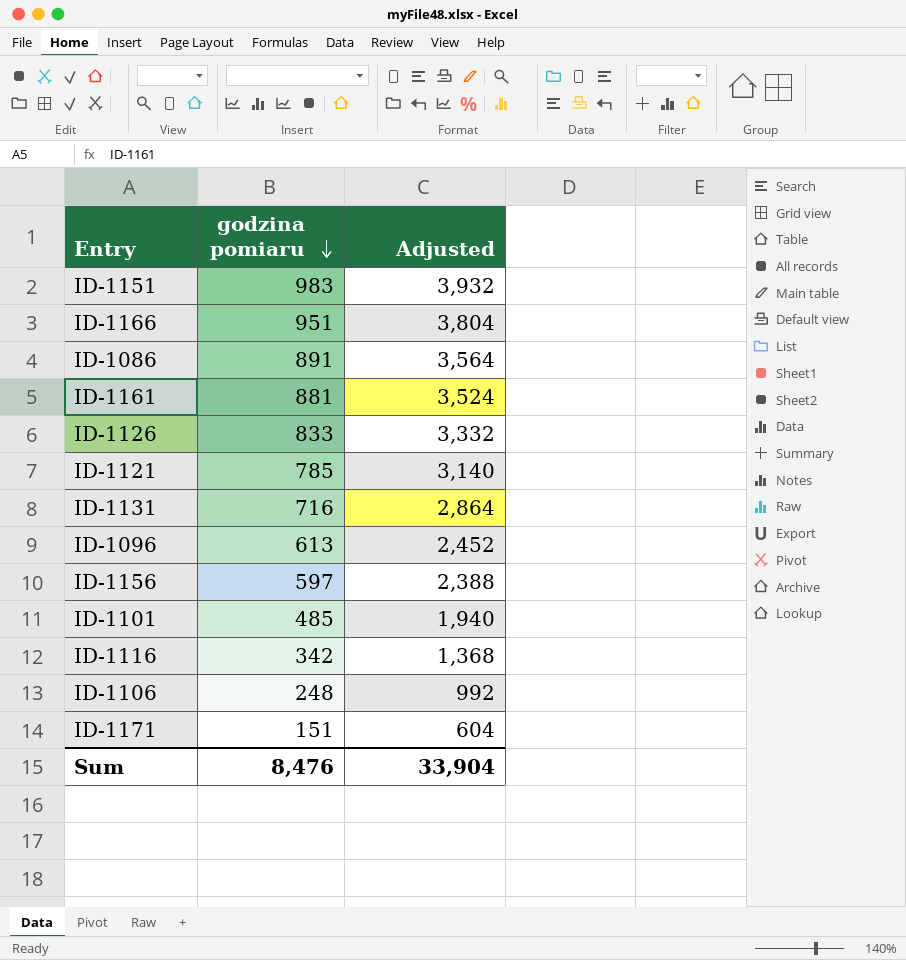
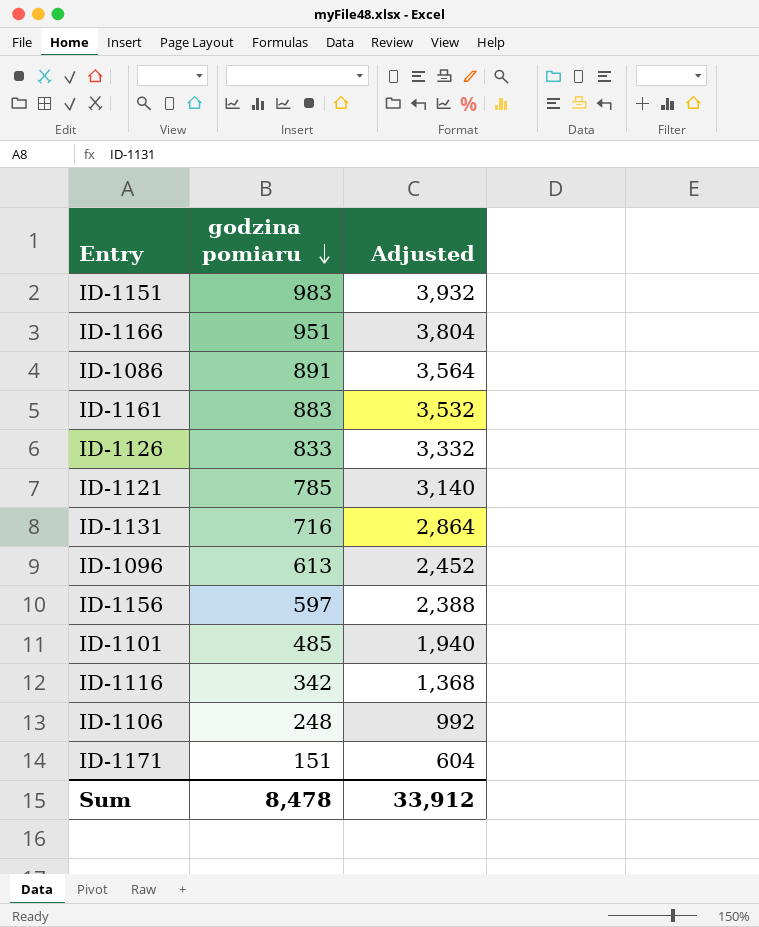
ID-1161 | godzina pomiaru: 881 -> 883
ID-1161 | Adjusted: 3,524 -> 3,532
Sum | godzina pomiaru: 8,476 -> 8,478
Sum | Adjusted: 33,904 -> 33,912

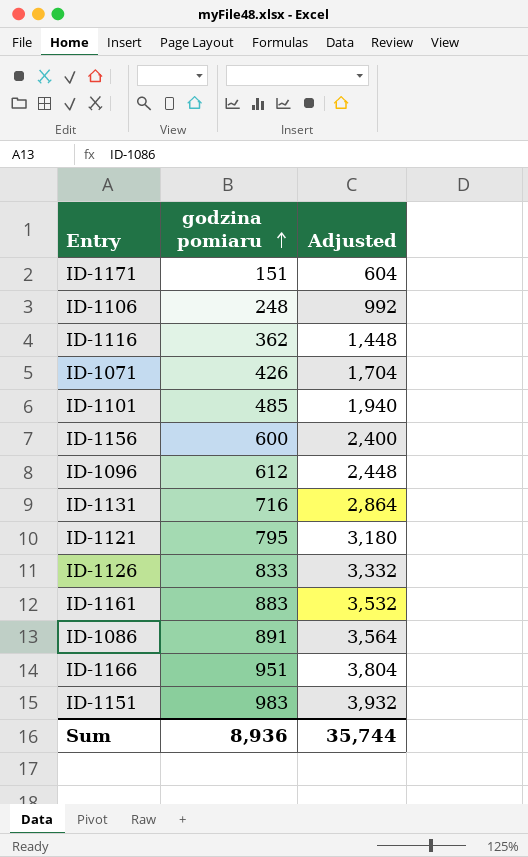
row order: godzina pomiaru descending -> godzina pomiaru ascending
ID-1116 | godzina pomiaru: 342 -> 362
ID-1116 | Adjusted: 1,368 -> 1,448
row ID-1071: none -> 426 | 1,704
ID-1156 | godzina pomiaru: 597 -> 600
ID-1156 | Adjusted: 2,388 -> 2,400
ID-1096 | godzina pomiaru: 613 -> 612
ID-1096 | Adjusted: 2,452 -> 2,448
ID-1121 | godzina pomiaru: 785 -> 795
ID-1121 | Adjusted: 3,140 -> 3,180
Sum | godzina pomiaru: 8,478 -> 8,936
Sum | Adjusted: 33,912 -> 35,744

